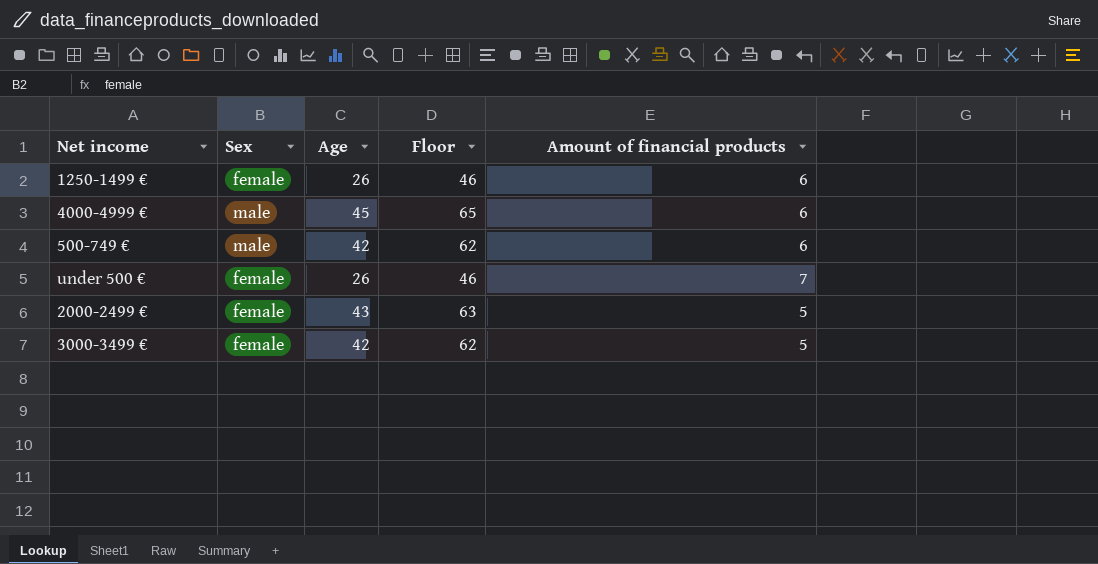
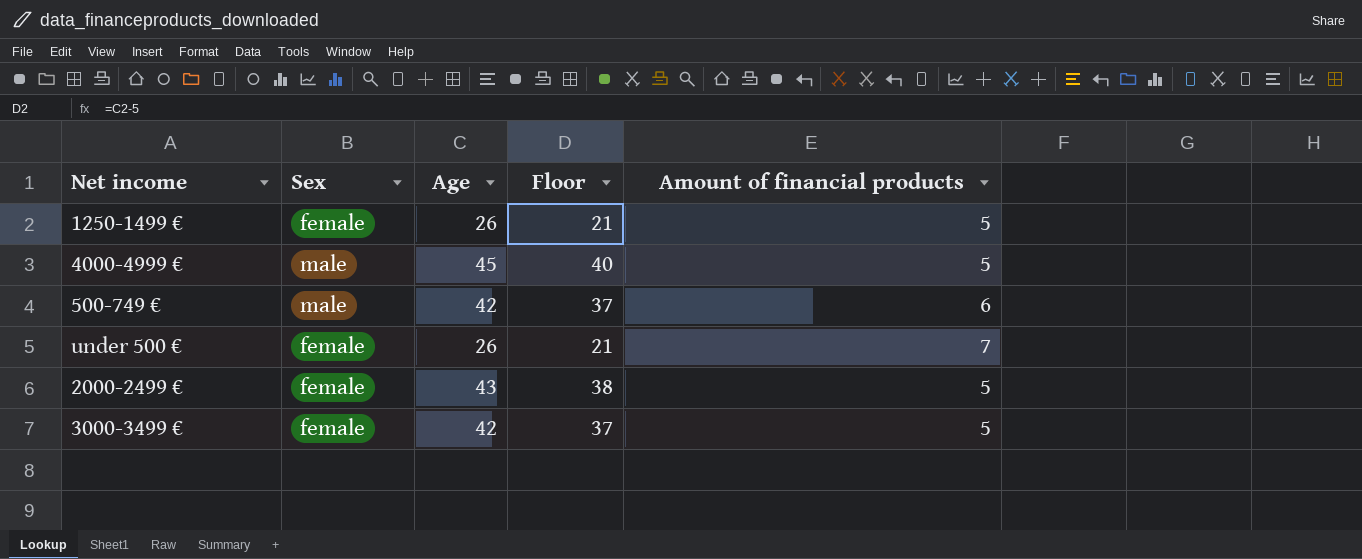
column Floor | formula: [Age] + 20 -> [Age] - 5
1250-1499 € | Amount of financial products: 6 -> 5
4000-4999 € | Amount of financial products: 6 -> 5

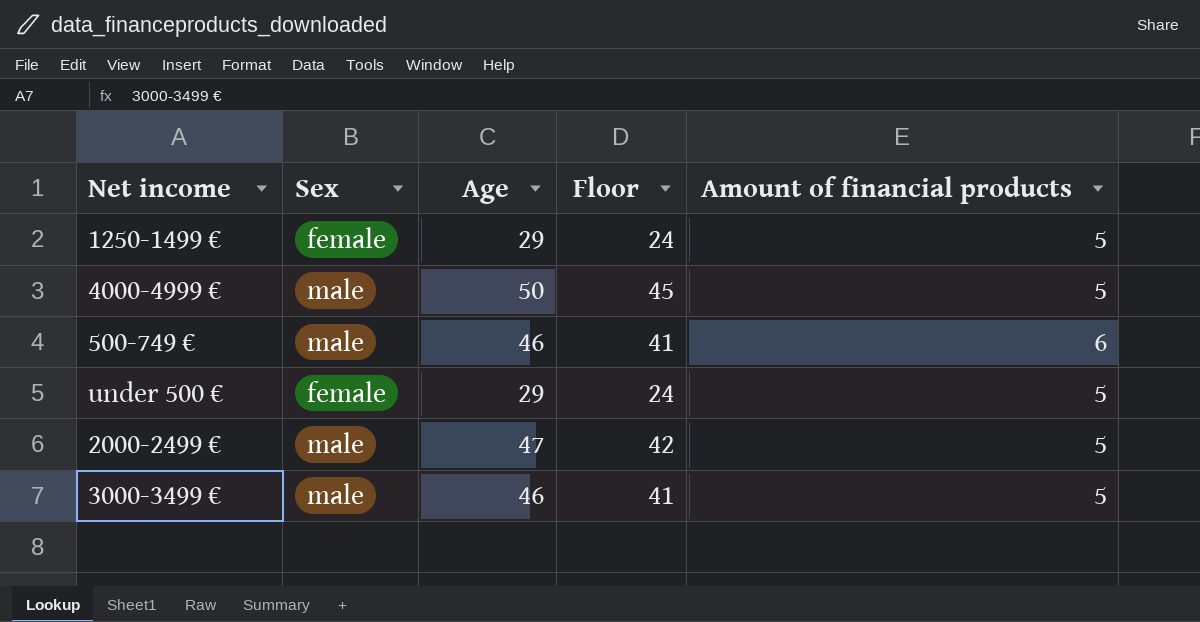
1250-1499 € | Age: 26 -> 29
1250-1499 € | Floor: 21 -> 24
4000-4999 € | Age: 45 -> 50
4000-4999 € | Floor: 40 -> 45
500-749 € | Age: 42 -> 46
500-749 € | Floor: 37 -> 41
under 500 € | Age: 26 -> 29
under 500 € | Floor: 21 -> 24
under 500 € | Amount of financial products: 7 -> 5
2000-2499 € | Sex: female -> male
2000-2499 € | Age: 43 -> 47
2000-2499 € | Floor: 38 -> 42
3000-3499 € | Sex: female -> male
3000-3499 € | Age: 42 -> 46
3000-3499 € | Floor: 37 -> 41

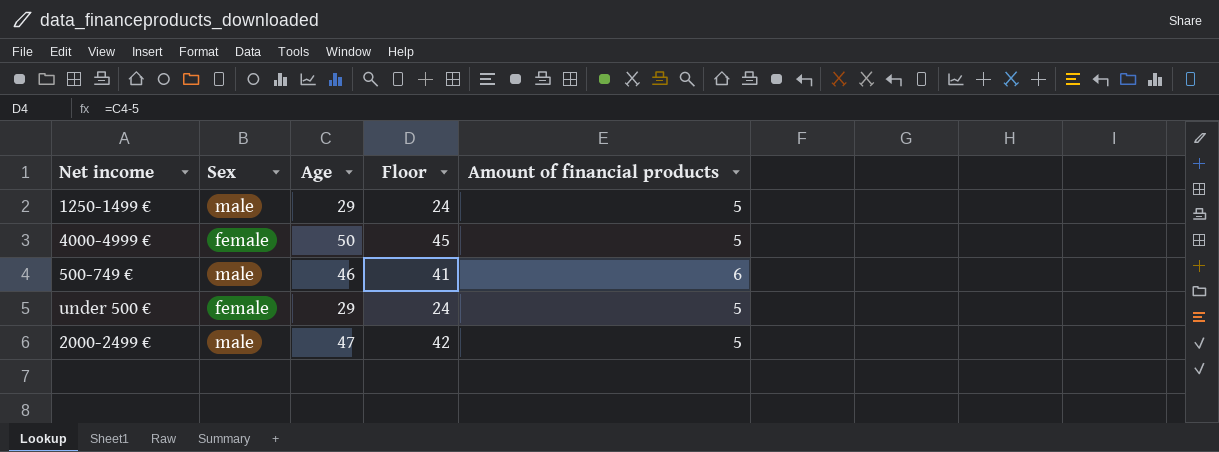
row 3000-3499 €: male | 46 | 41 | 5 -> none
1250-1499 € | Sex: female -> male
4000-4999 € | Sex: male -> female

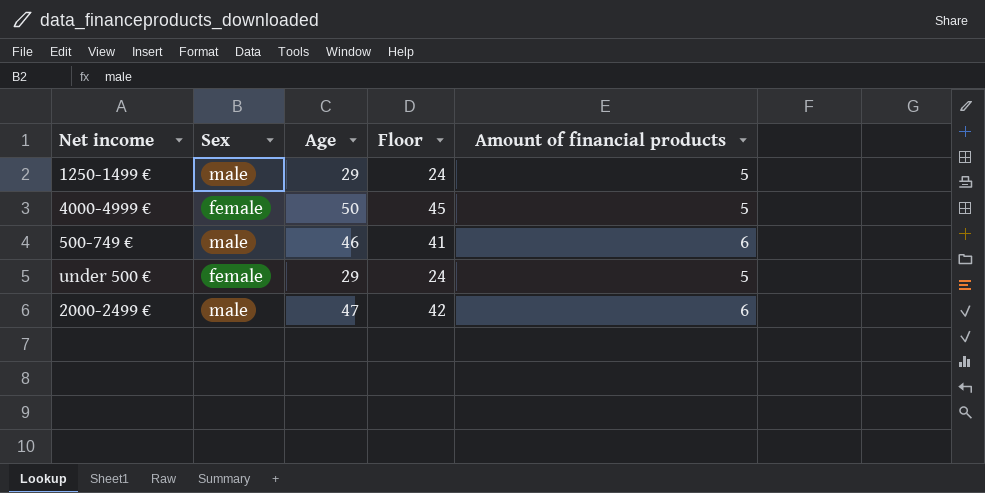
2000-2499 € | Amount of financial products: 5 -> 6

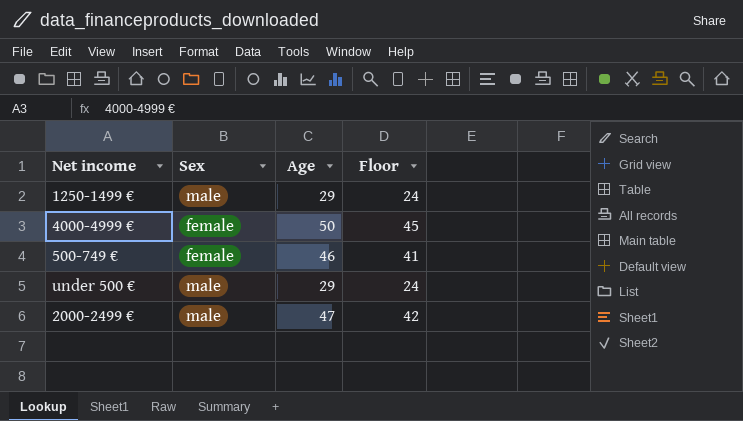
column Amount of financial products | position: 5 -> none
500-749 € | Sex: male -> female
under 500 € | Sex: female -> male

